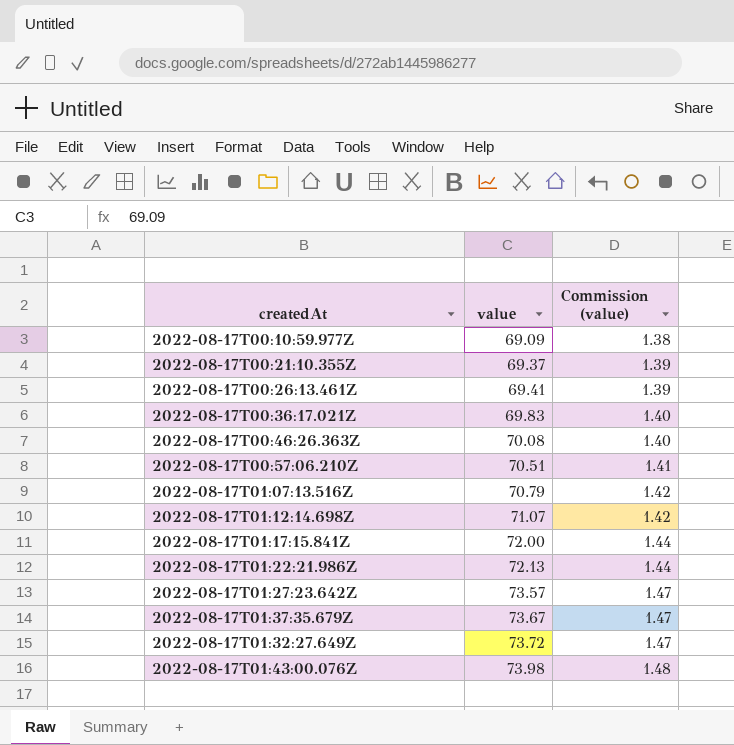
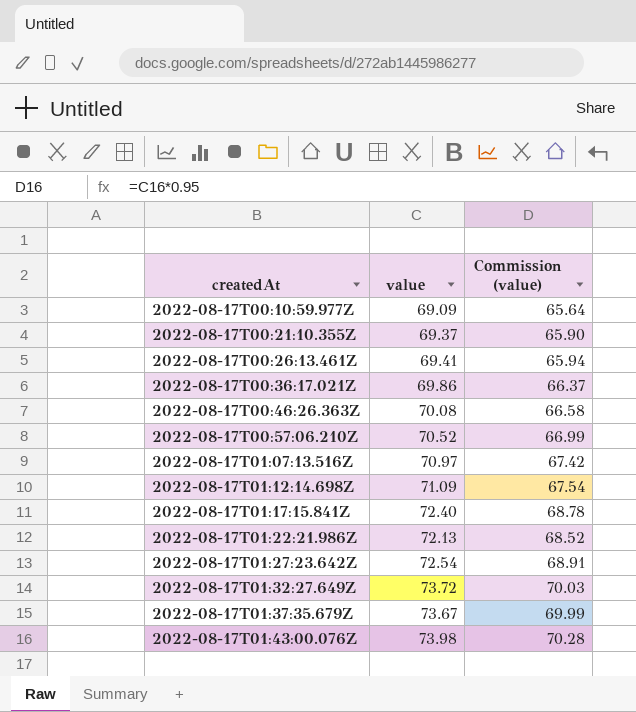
row order: value ascending -> createdAt ascending
column Commission (value) | formula: [value] * 0.02 -> [value] * 0.95
2022-08-17T00:36:17.021Z | value: 69.83 -> 69.86
2022-08-17T00:57:06.210Z | value: 70.51 -> 70.52
2022-08-17T01:07:13.516Z | value: 70.79 -> 70.97
2022-08-17T01:12:14.698Z | value: 71.07 -> 71.09
2022-08-17T01:17:15.841Z | value: 72.00 -> 72.40
2022-08-17T01:27:23.642Z | value: 73.57 -> 72.54

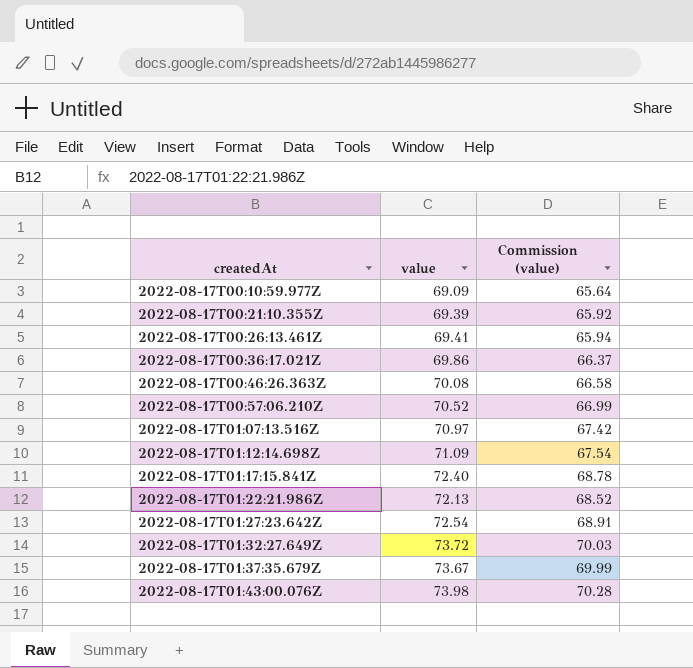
2022-08-17T00:21:10.355Z | value: 69.37 -> 69.39
2022-08-17T00:21:10.355Z | Commission (value): 65.90 -> 65.92

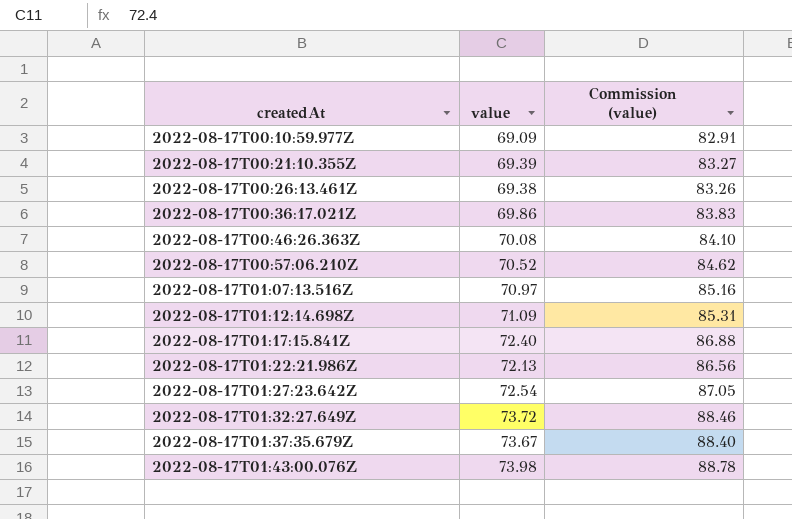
column Commission (value) | formula: [value] * 0.95 -> [value] * 1.2
2022-08-17T00:26:13.461Z | value: 69.41 -> 69.38

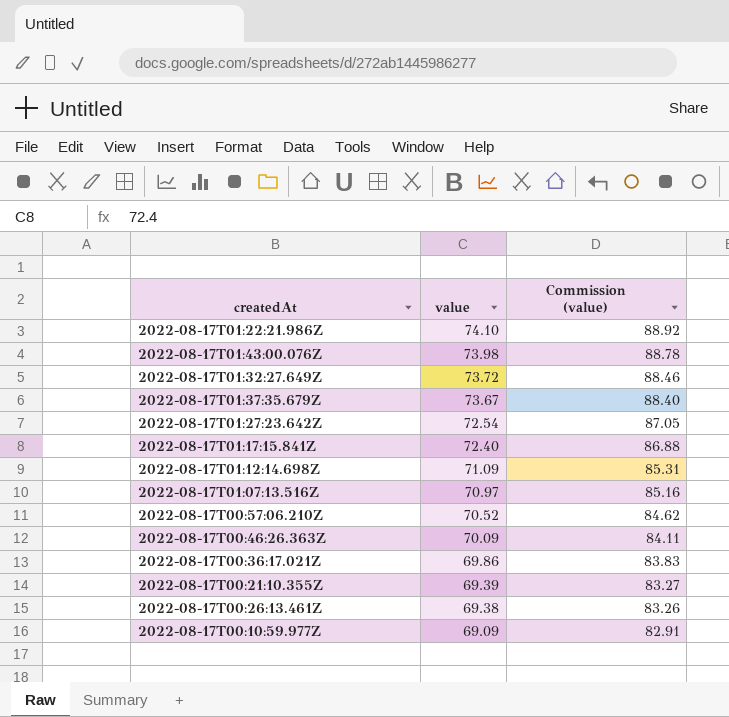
row order: createdAt ascending -> value descending
2022-08-17T01:22:21.986Z | value: 72.13 -> 74.10
2022-08-17T01:22:21.986Z | Commission (value): 86.56 -> 88.92
2022-08-17T00:46:26.363Z | value: 70.08 -> 70.09
2022-08-17T00:46:26.363Z | Commission (value): 84.10 -> 84.11

